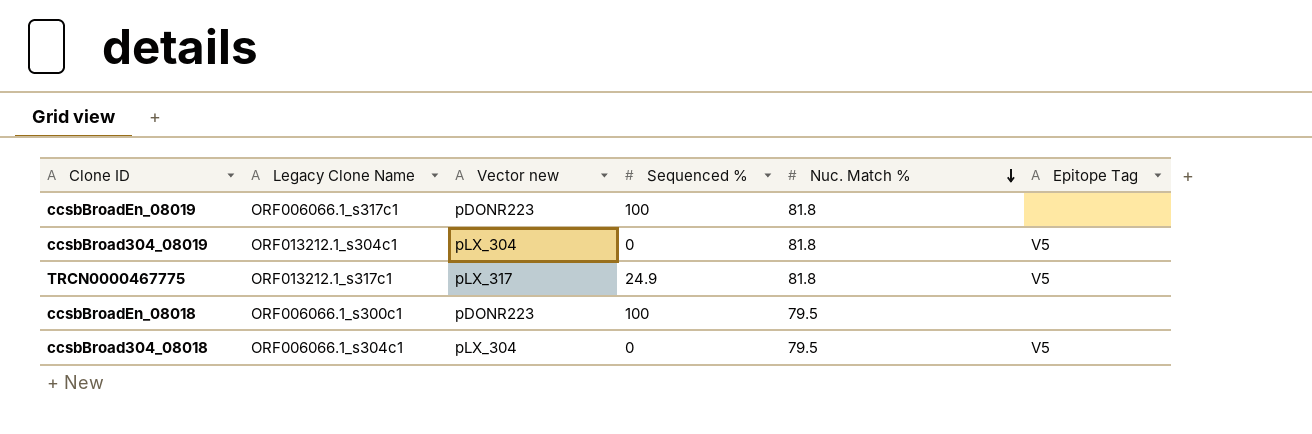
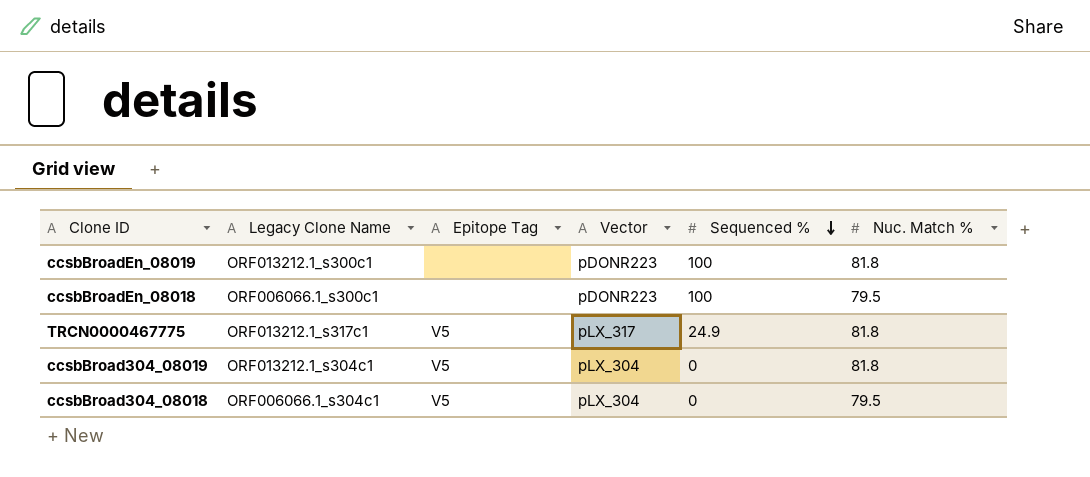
row order: Nuc. Match % descending -> Sequenced % descending
column Epitope Tag | position: 6 -> 3
column name: Vector new -> Vector
ccsbBroadEn_08019 | Legacy Clone Name: ORF006066.1_s317c1 -> ORF013212.1_s300c1

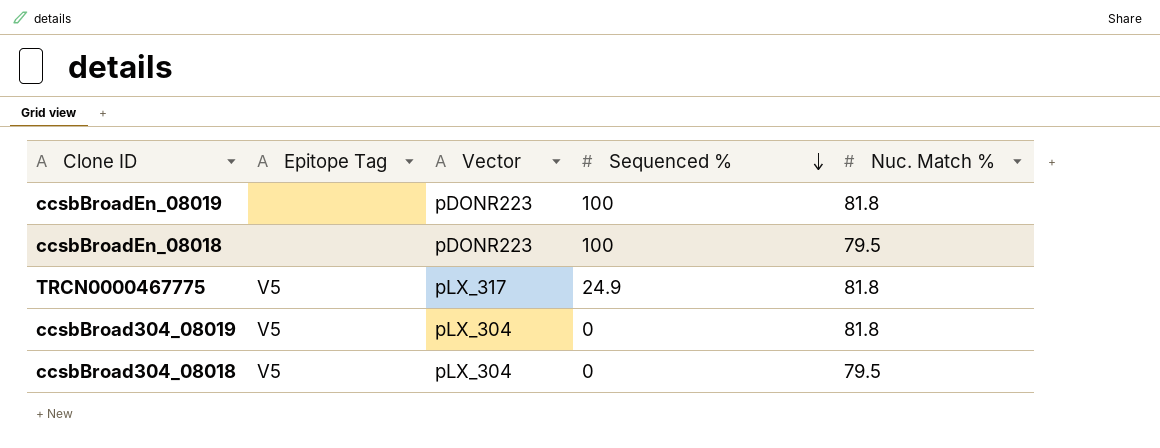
column Legacy Clone Name | position: 2 -> none

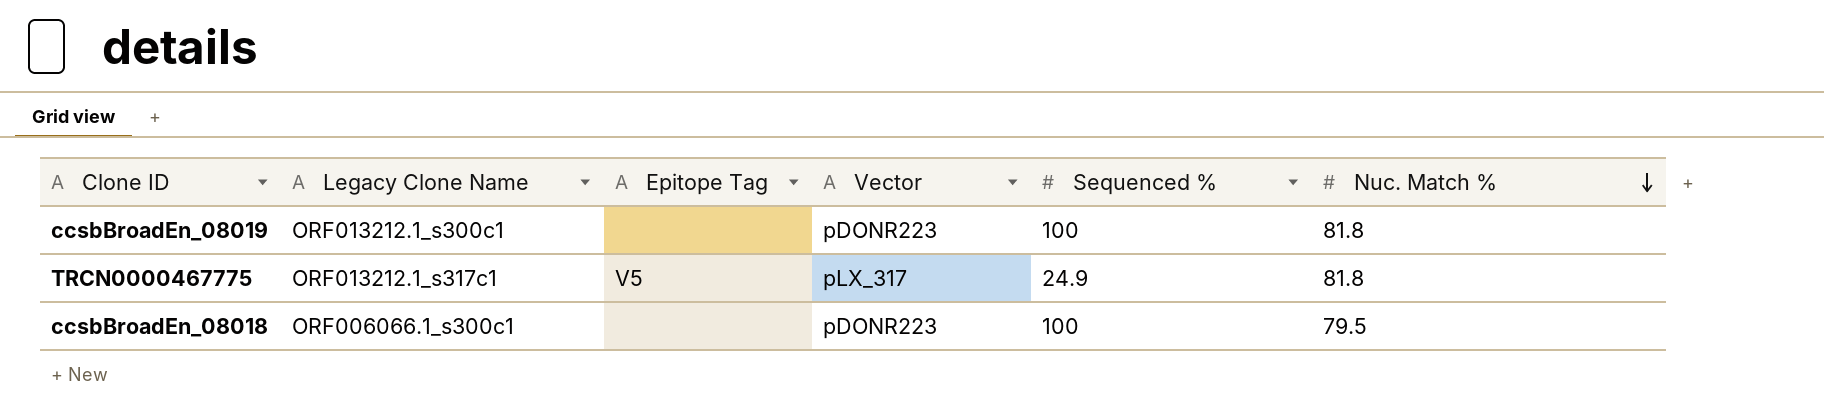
row order: Sequenced % descending -> Nuc. Match % descending
column Legacy Clone Name | position: none -> 2
row ccsbBroad304_08019: V5 | pLX_304 | 0 | 81.8 -> none
row ccsbBroad304_08018: V5 | pLX_304 | 0 | 79.5 -> none

